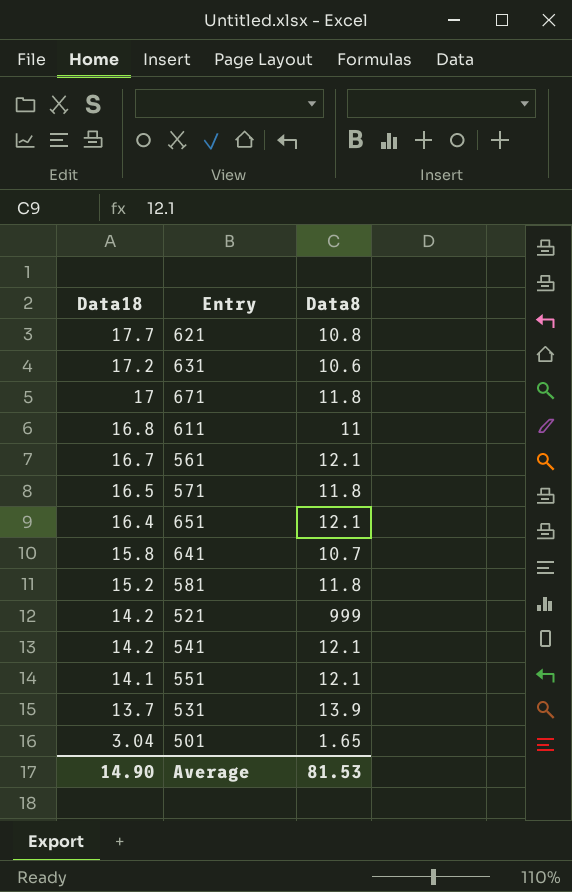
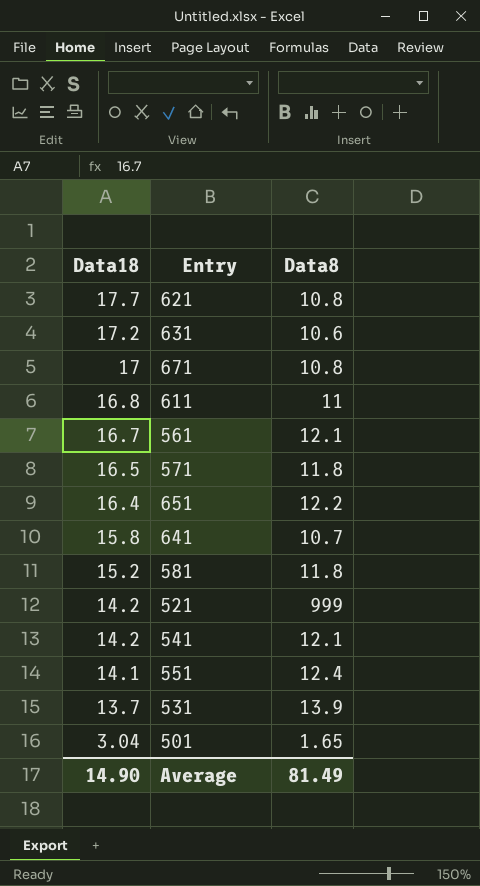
671 | Data8: 11.8 -> 10.8
651 | Data8: 12.1 -> 12.2
551 | Data8: 12.1 -> 12.4
Average | Data8: 81.53 -> 81.49

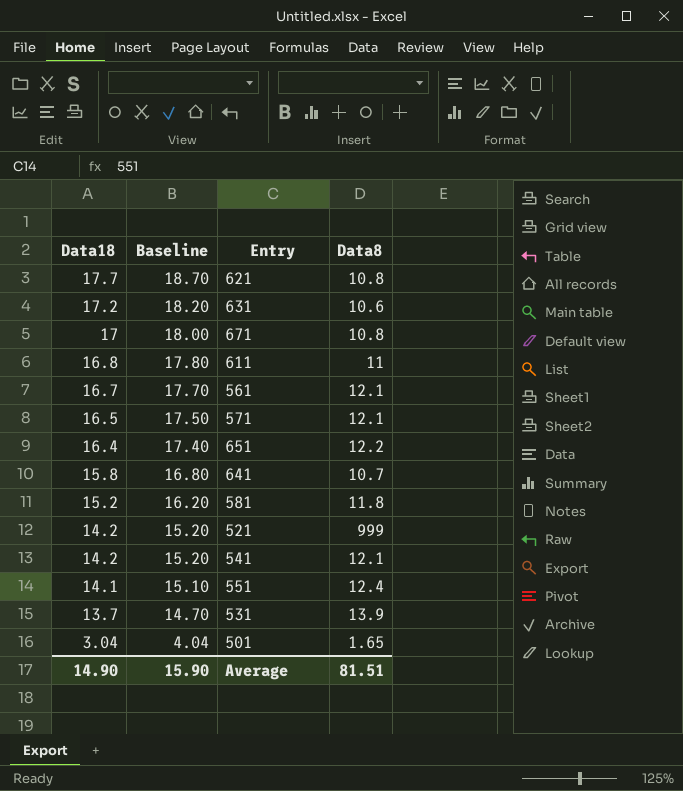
column Baseline | formula: none -> [Data18] + 1
571 | Data8: 11.8 -> 12.1
Average | Data8: 81.49 -> 81.51

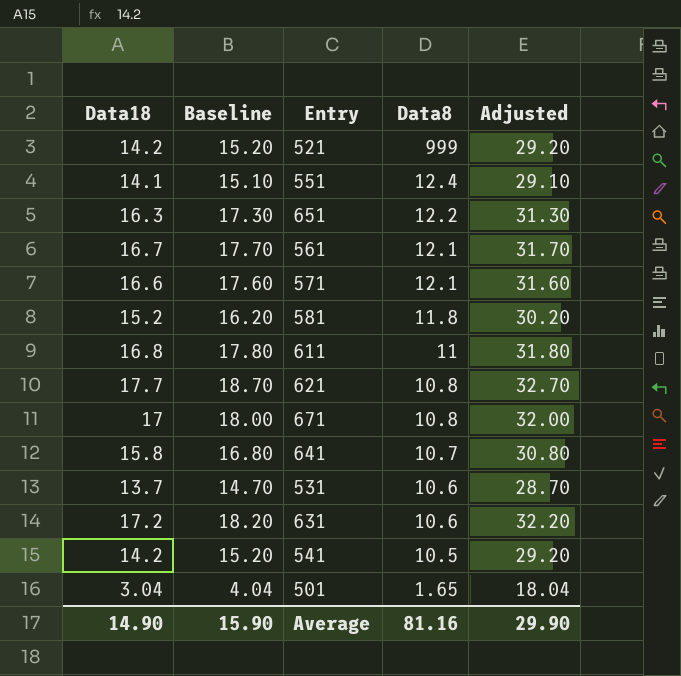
row order: Data18 descending -> Data8 descending
column Adjusted | formula: none -> [Data18] + 15
651 | Data18: 16.4 -> 16.3
651 | Baseline: 17.40 -> 17.30
571 | Data18: 16.5 -> 16.6
571 | Baseline: 17.50 -> 17.60
531 | Data8: 13.9 -> 10.6
541 | Data8: 12.1 -> 10.5
Average | Data8: 81.51 -> 81.16

